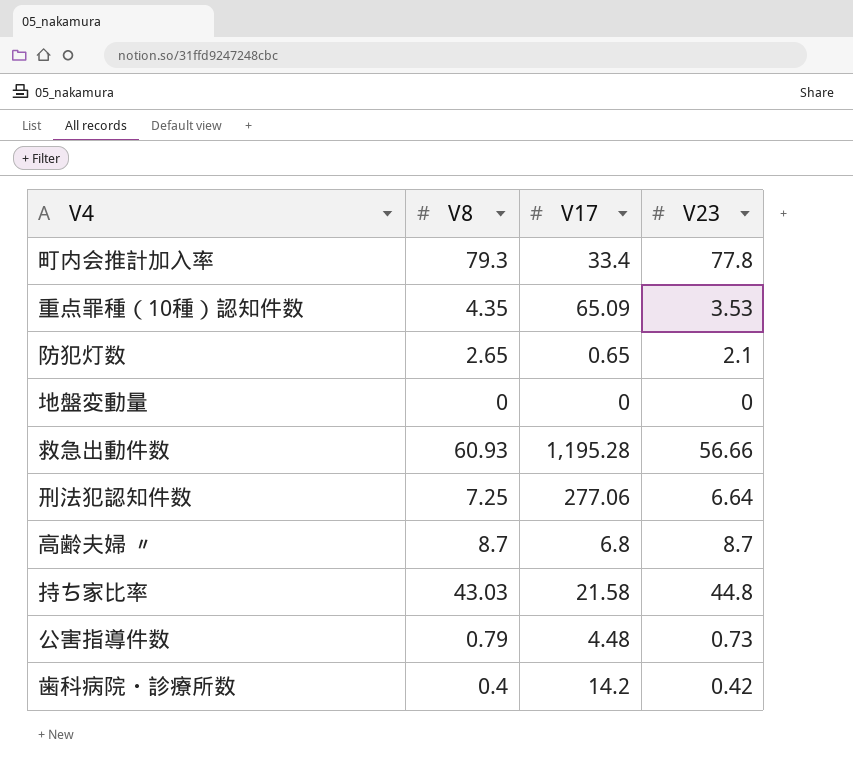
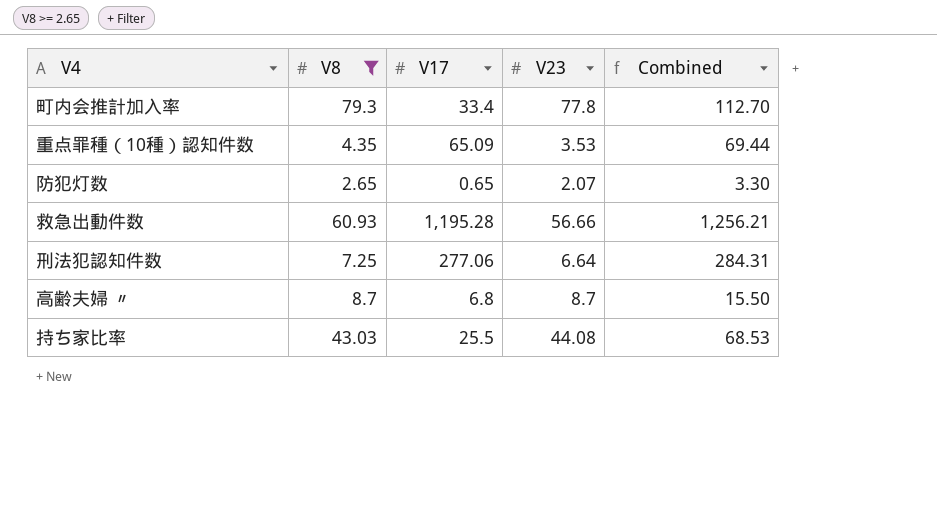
filter: none -> V8 >= 2.65
column Combined | formula: none -> [V8] + [V17]
防犯灯数 | V23: 2.1 -> 2.07
持ち家比率 | V17: 21.58 -> 25.5
持ち家比率 | V23: 44.8 -> 44.08

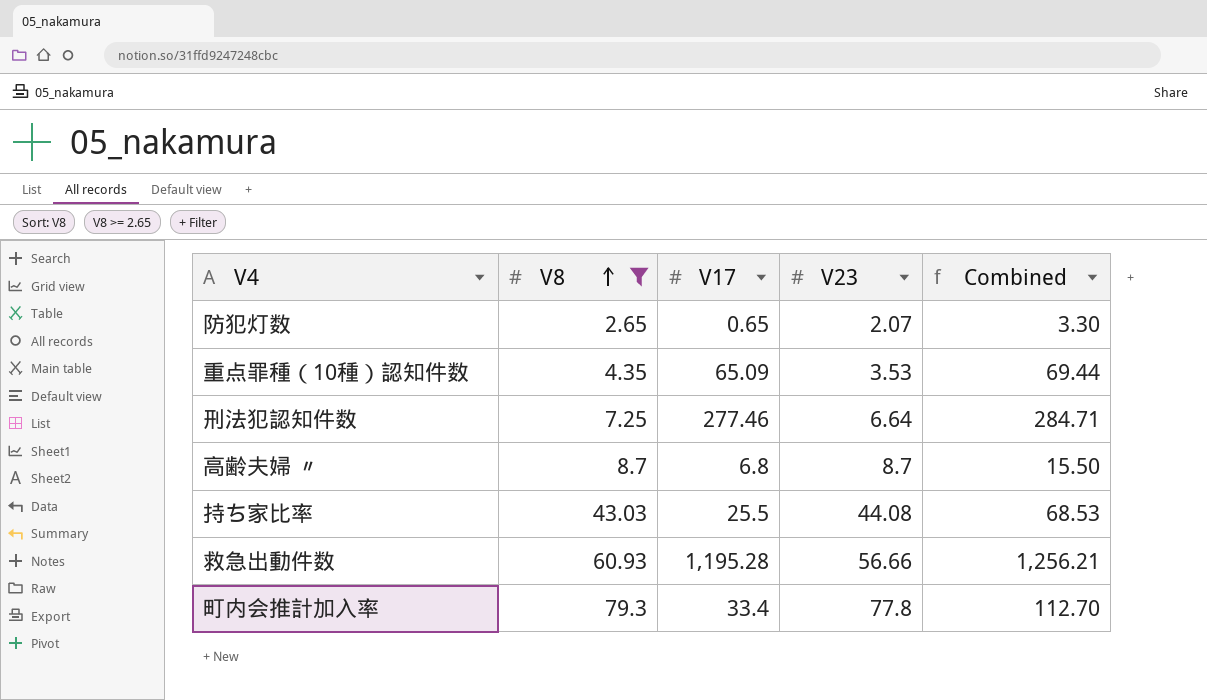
row order: none -> V8 ascending
刑法犯認知件数 | V17: 277.06 -> 277.46
刑法犯認知件数 | Combined: 284.31 -> 284.71

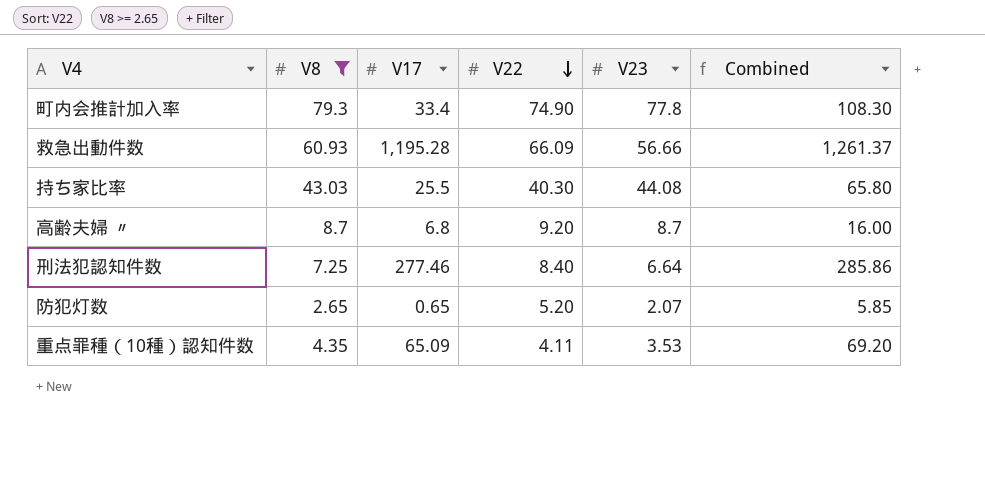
row order: V8 ascending -> V22 descending
column V22 | position: none -> 4
column Combined | formula: [V8] + [V17] -> [V17] + [V22]

